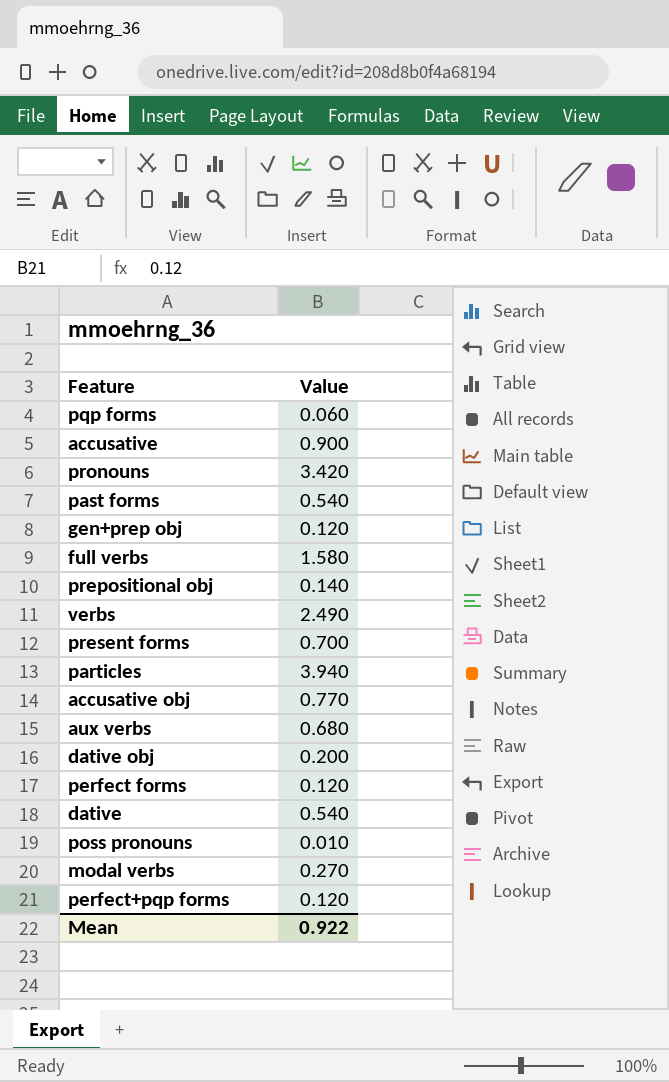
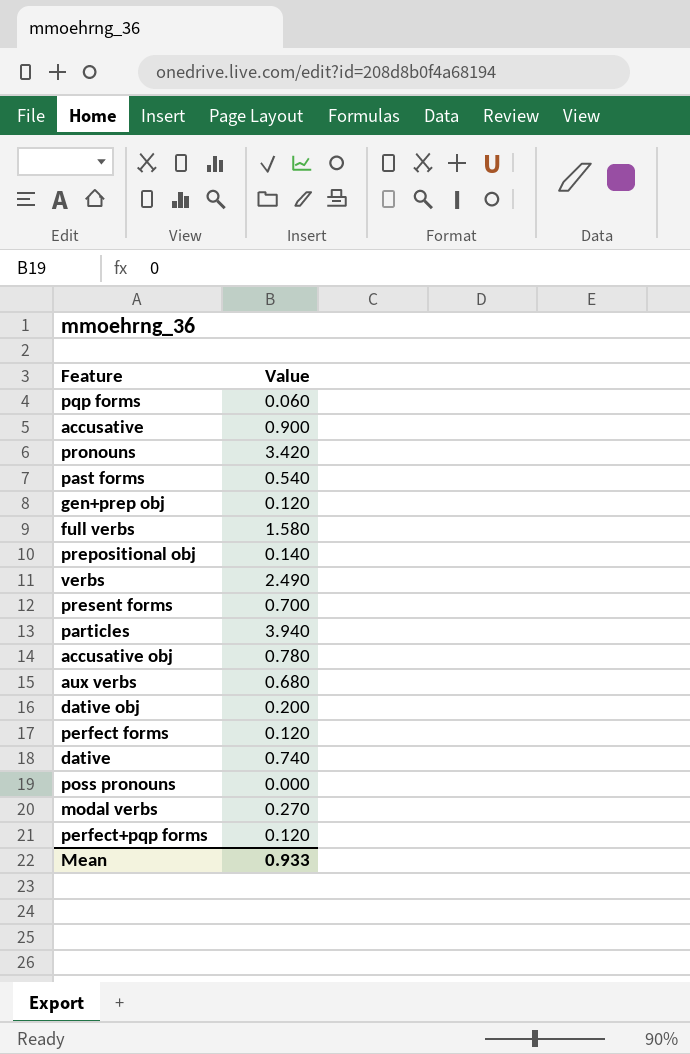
accusative obj | Value: 0.770 -> 0.780
dative | Value: 0.540 -> 0.740
poss pronouns | Value: 0.010 -> 0.000
Mean | Value: 0.922 -> 0.933

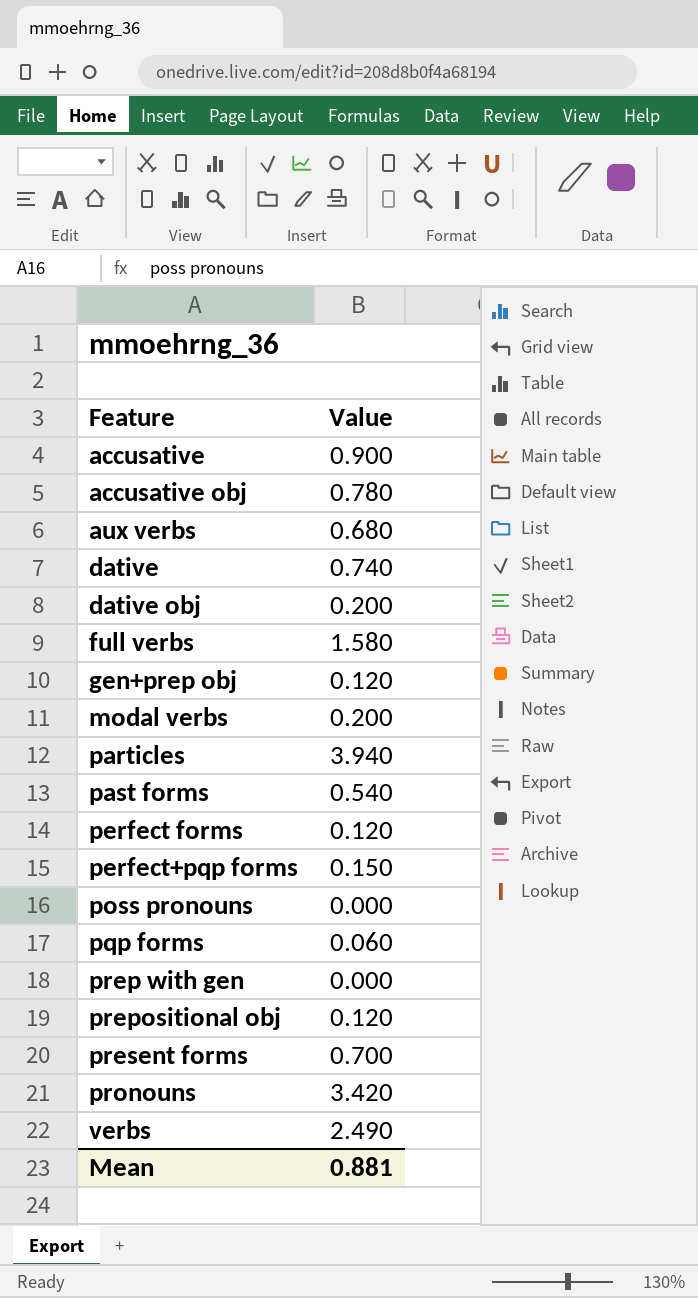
row order: none -> Feature ascending
modal verbs | Value: 0.270 -> 0.200
perfect+pqp forms | Value: 0.120 -> 0.150
row prep with gen: none -> 0.000
prepositional obj | Value: 0.140 -> 0.120
Mean | Value: 0.933 -> 0.881

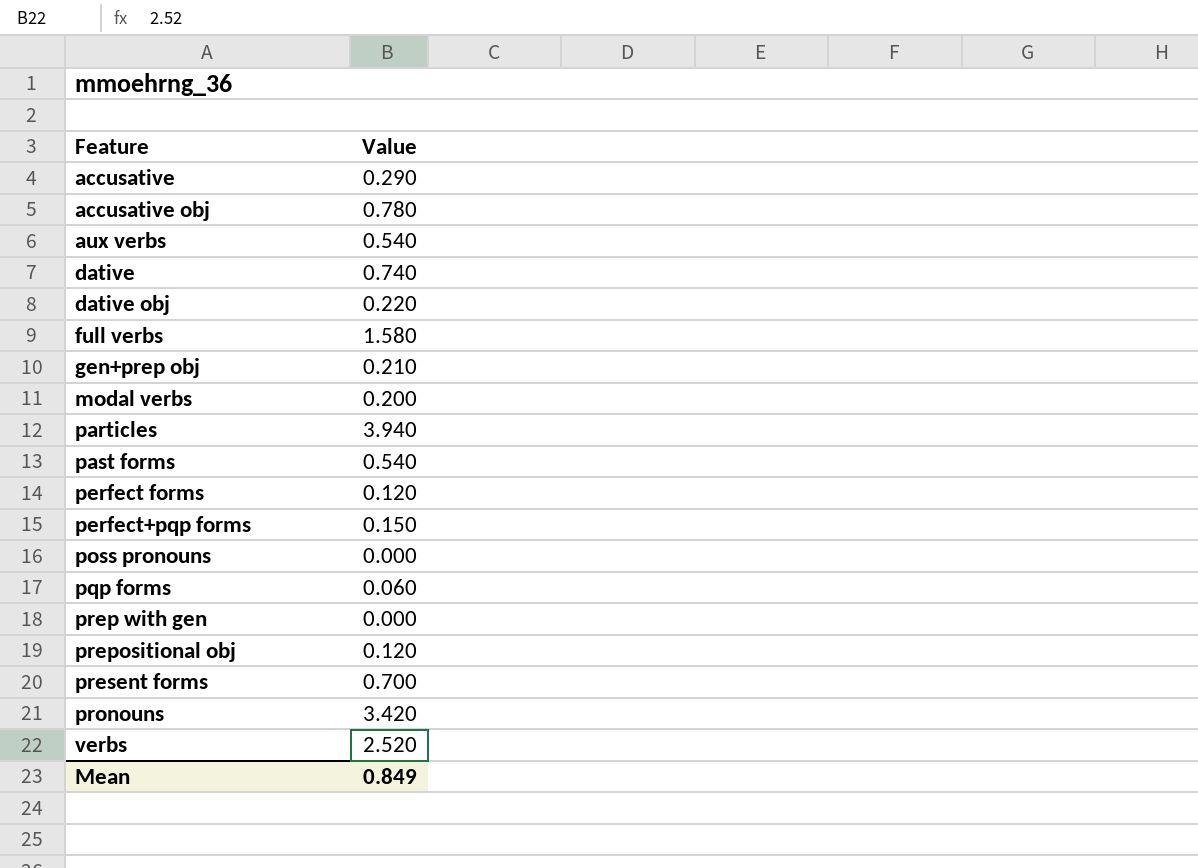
accusative | Value: 0.900 -> 0.290
aux verbs | Value: 0.680 -> 0.540
dative obj | Value: 0.200 -> 0.220
gen+prep obj | Value: 0.120 -> 0.210
verbs | Value: 2.490 -> 2.520
Mean | Value: 0.881 -> 0.849

